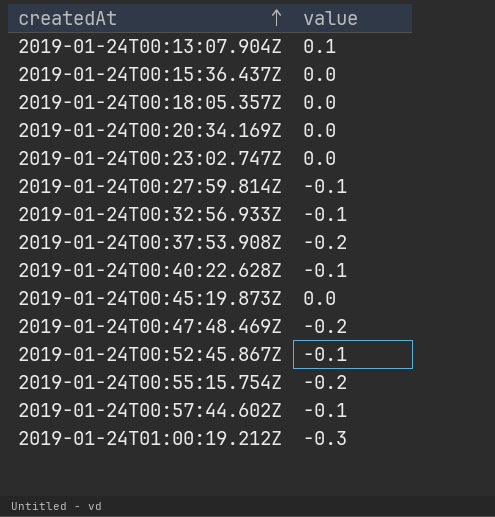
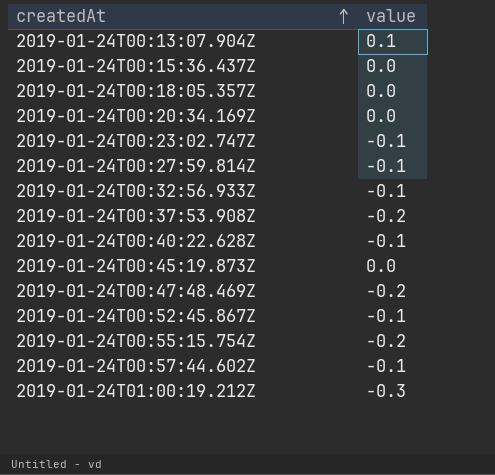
2019-01-24T00:23:02.747Z | value: 0.0 -> -0.1

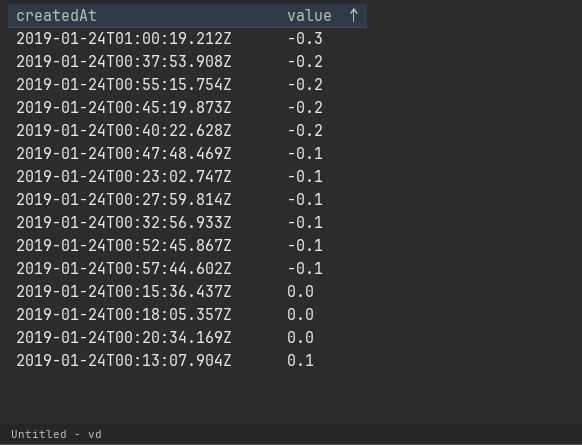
row order: createdAt ascending -> value ascending
2019-01-24T00:45:19.873Z | value: 0.0 -> -0.2
2019-01-24T00:40:22.628Z | value: -0.1 -> -0.2
2019-01-24T00:47:48.469Z | value: -0.2 -> -0.1

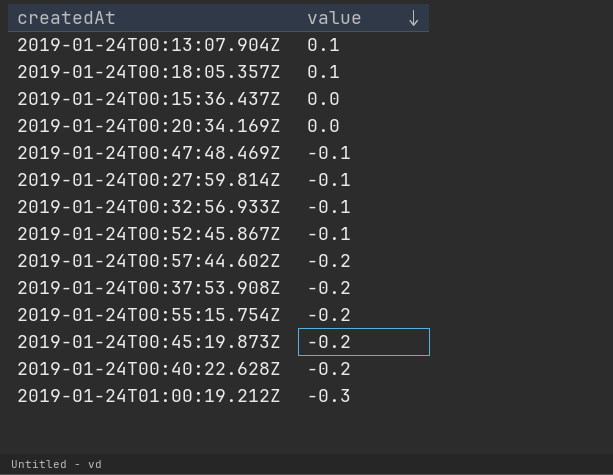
row order: value ascending -> value descending
row 2019-01-24T00:23:02.747Z: -0.1 -> none
2019-01-24T00:18:05.357Z | value: 0.0 -> 0.1
2019-01-24T00:57:44.602Z | value: -0.1 -> -0.2

